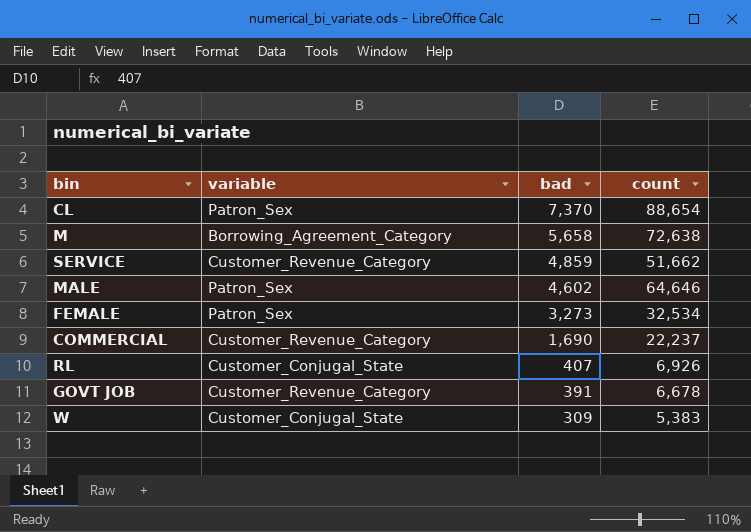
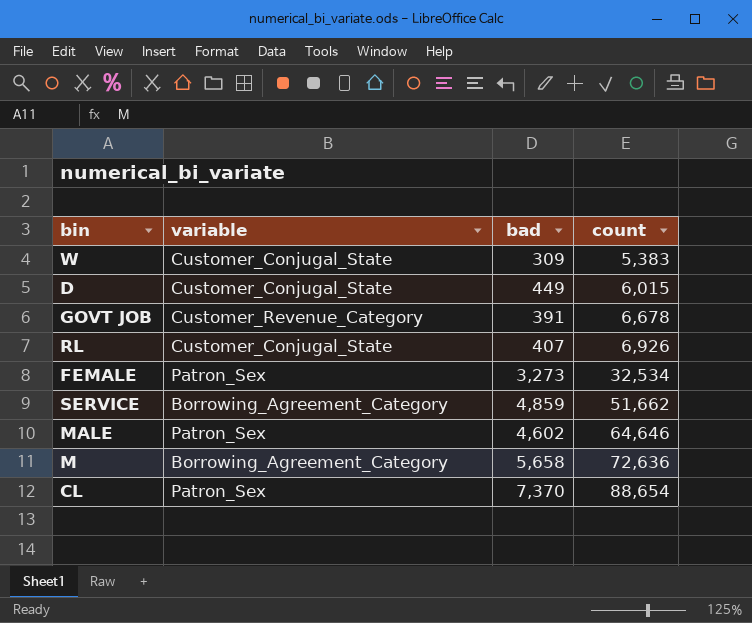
row order: bad descending -> count ascending
row COMMERCIAL: Customer_Revenue_Category | 1,690 | 22,237 -> none
row D: none -> Customer_Conjugal_State | 449 | 6,015
SERVICE | variable: Customer_Revenue_Category -> Borrowing_Agreement_Category
M | count: 72,638 -> 72,636

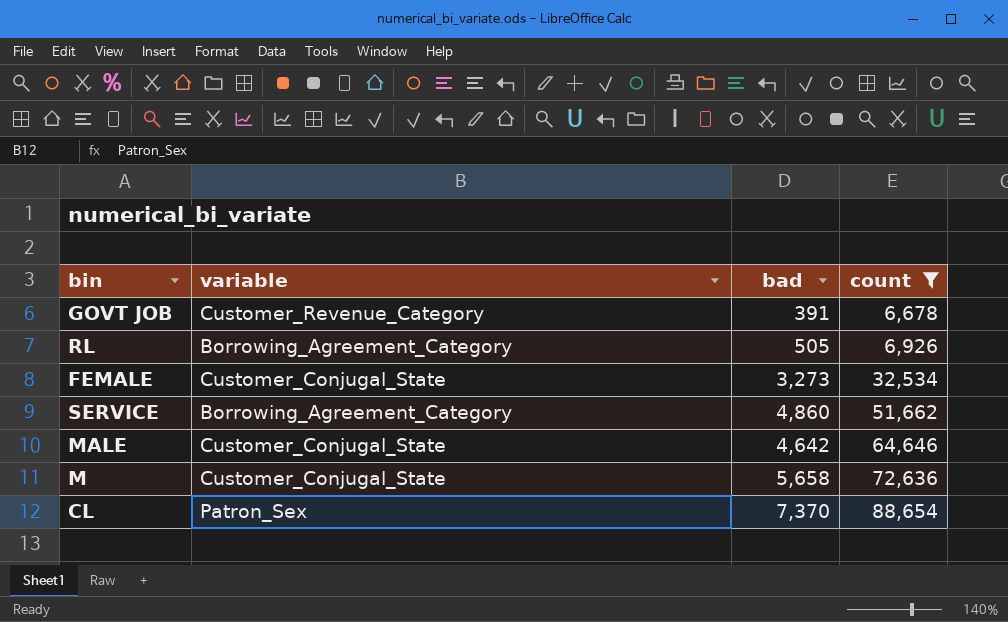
filter: none -> count >= 6,678
RL | variable: Customer_Conjugal_State -> Borrowing_Agreement_Category
RL | bad: 407 -> 505
FEMALE | variable: Patron_Sex -> Customer_Conjugal_State
SERVICE | bad: 4,859 -> 4,860
MALE | variable: Patron_Sex -> Customer_Conjugal_State
MALE | bad: 4,602 -> 4,642
M | variable: Borrowing_Agreement_Category -> Customer_Conjugal_State

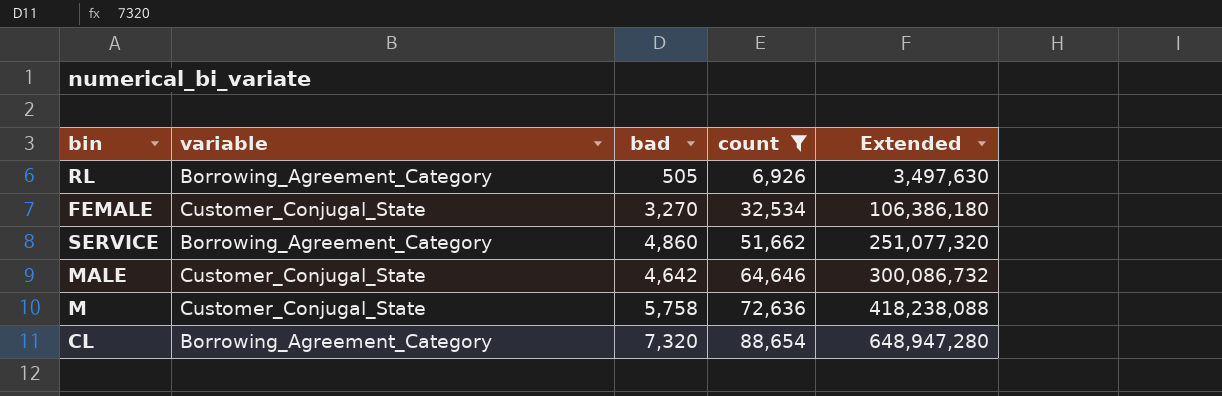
column Extended | formula: none -> [bad] * [count]
row GOVT JOB: Customer_Revenue_Category | 391 | 6,678 -> none
FEMALE | bad: 3,273 -> 3,270
M | bad: 5,658 -> 5,758
CL | variable: Patron_Sex -> Borrowing_Agreement_Category
CL | bad: 7,370 -> 7,320

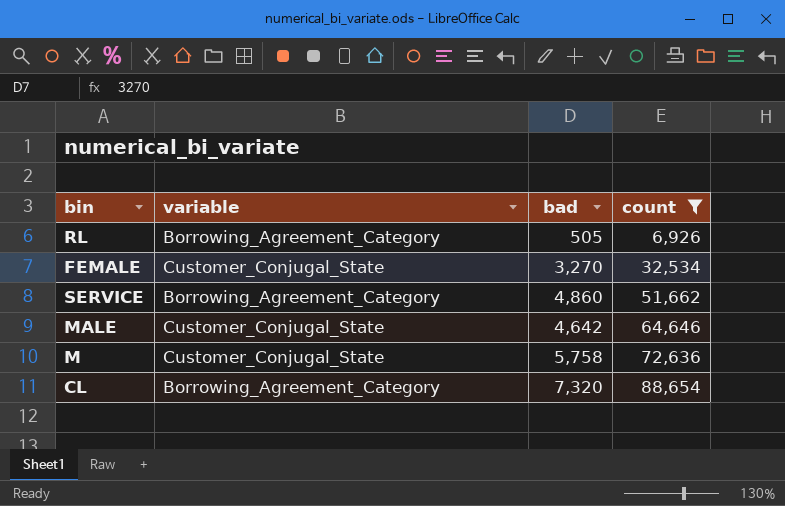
column Extended | formula: [bad] * [count] -> none

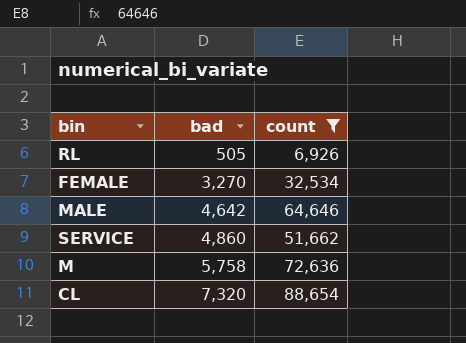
row order: count ascending -> bad ascending
column variable | position: 2 -> none

